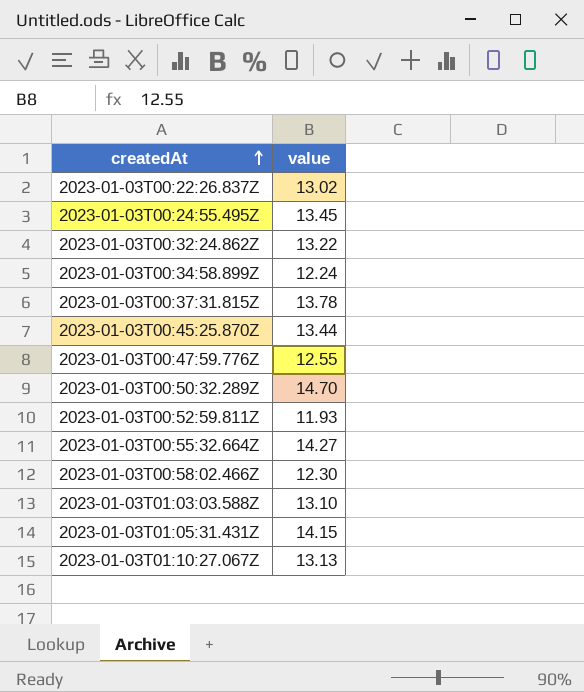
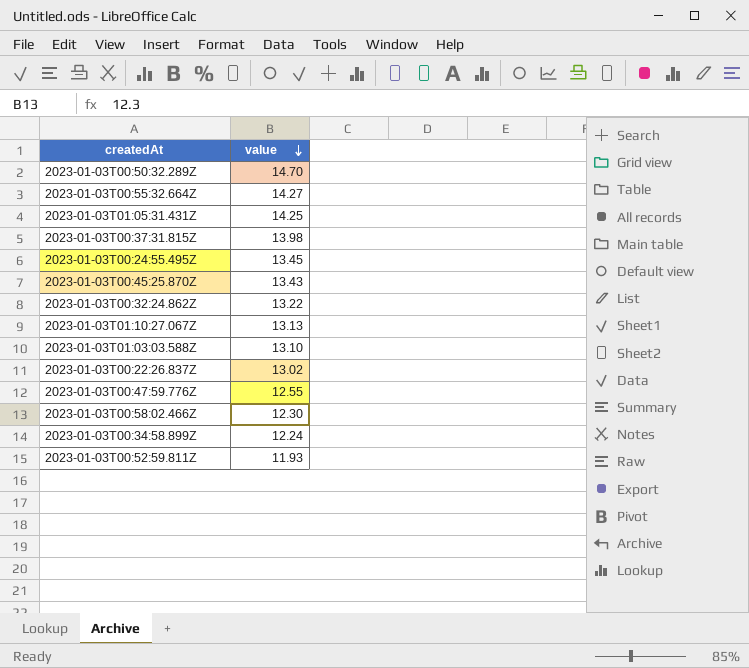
row order: createdAt ascending -> value descending
2023-01-03T01:05:31.431Z | value: 14.15 -> 14.25
2023-01-03T00:37:31.815Z | value: 13.78 -> 13.98
2023-01-03T00:45:25.870Z | value: 13.44 -> 13.43

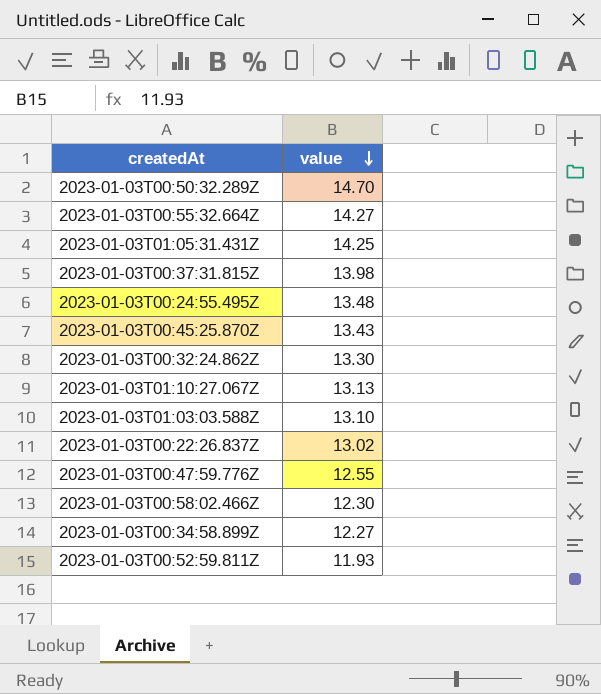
2023-01-03T00:24:55.495Z | value: 13.45 -> 13.48
2023-01-03T00:32:24.862Z | value: 13.22 -> 13.30
2023-01-03T00:34:58.899Z | value: 12.24 -> 12.27

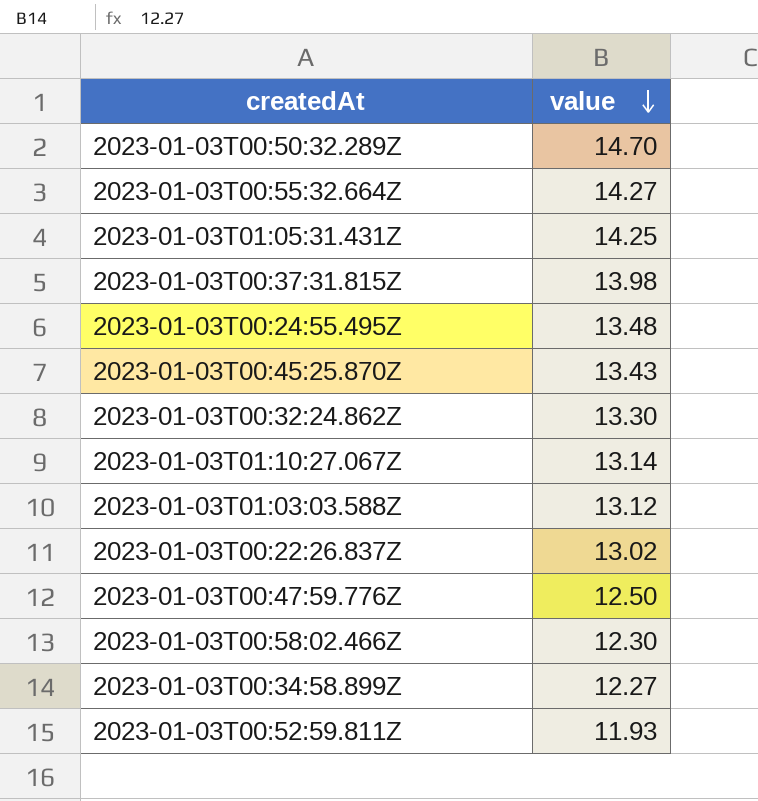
2023-01-03T01:10:27.067Z | value: 13.13 -> 13.14
2023-01-03T01:03:03.588Z | value: 13.10 -> 13.12
2023-01-03T00:47:59.776Z | value: 12.55 -> 12.50

